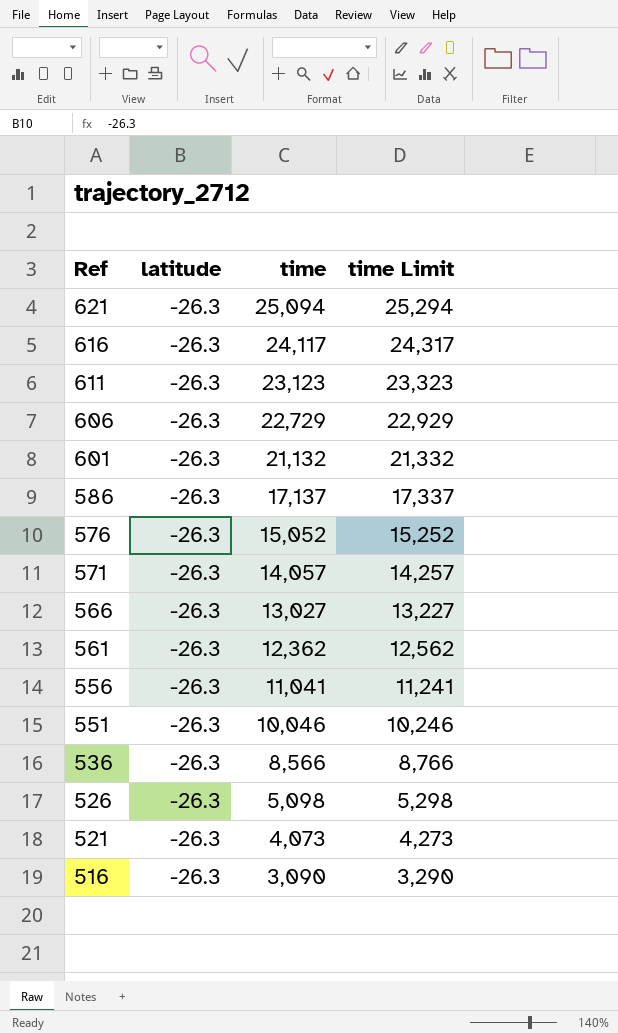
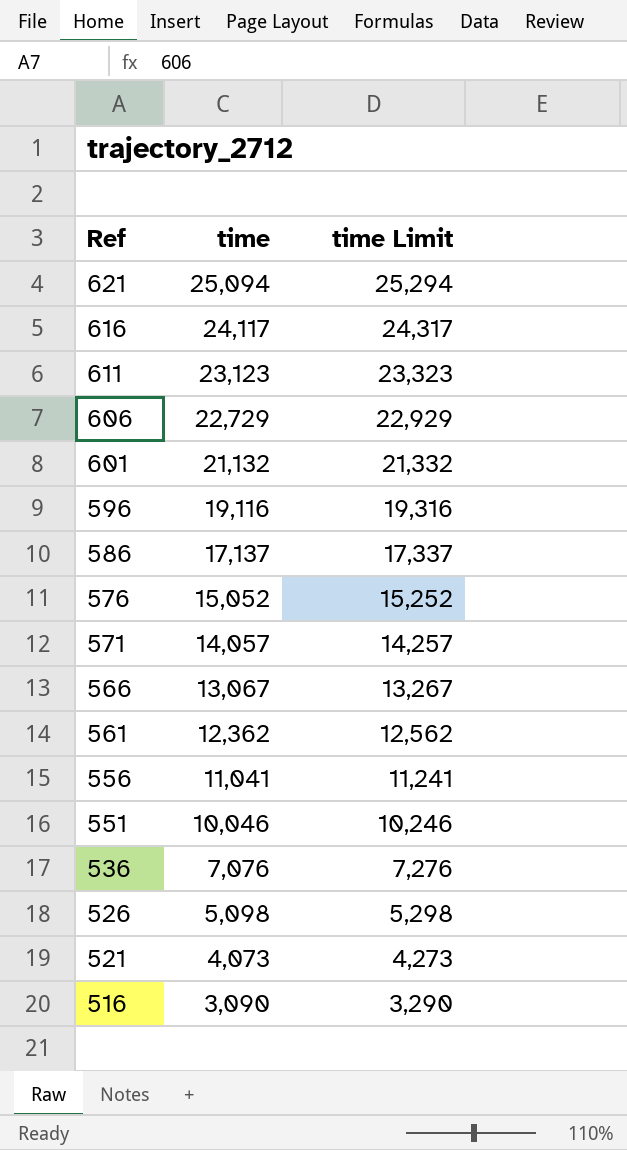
column latitude | position: 2 -> none
row 596: none -> 19,116 | 19,316
566 | time: 13,027 -> 13,067
566 | time Limit: 13,227 -> 13,267
536 | time: 8,566 -> 7,076
536 | time Limit: 8,766 -> 7,276

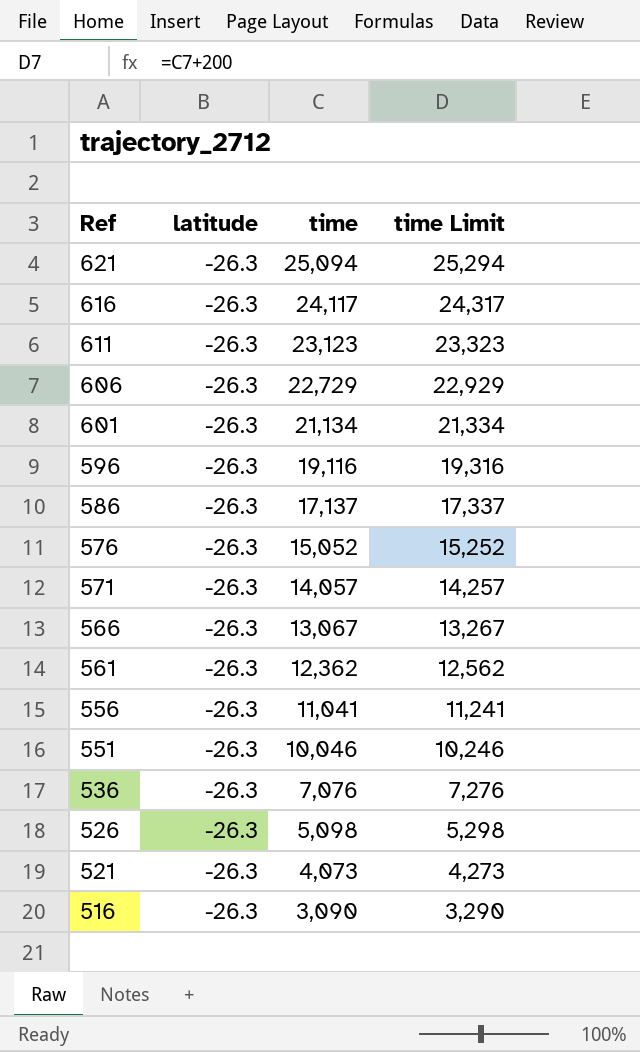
column latitude | position: none -> 2
601 | time: 21,132 -> 21,134
601 | time Limit: 21,332 -> 21,334

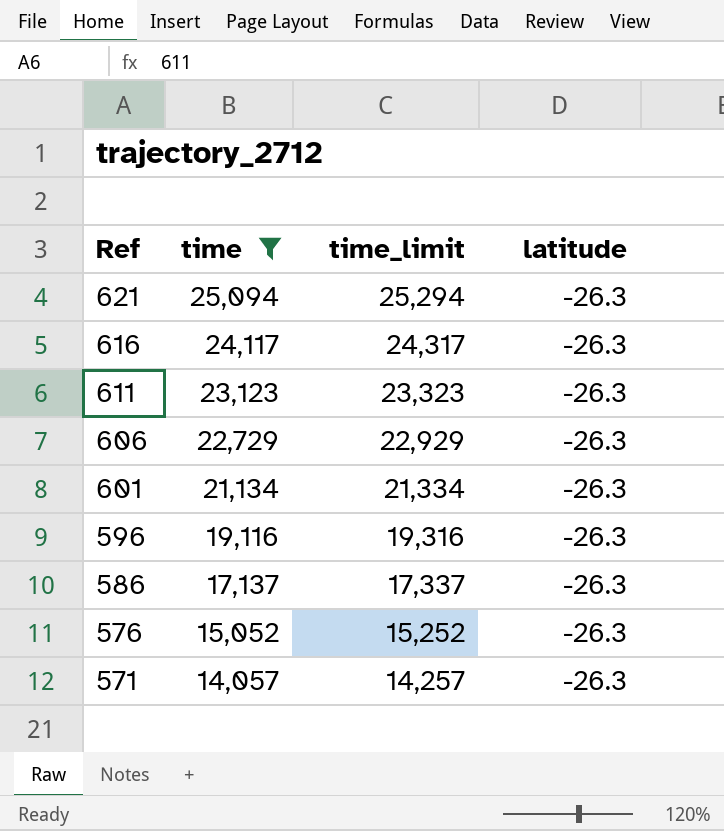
filter: none -> time >= 14,057
column name: time Limit -> time_limit
column latitude | position: 2 -> 4

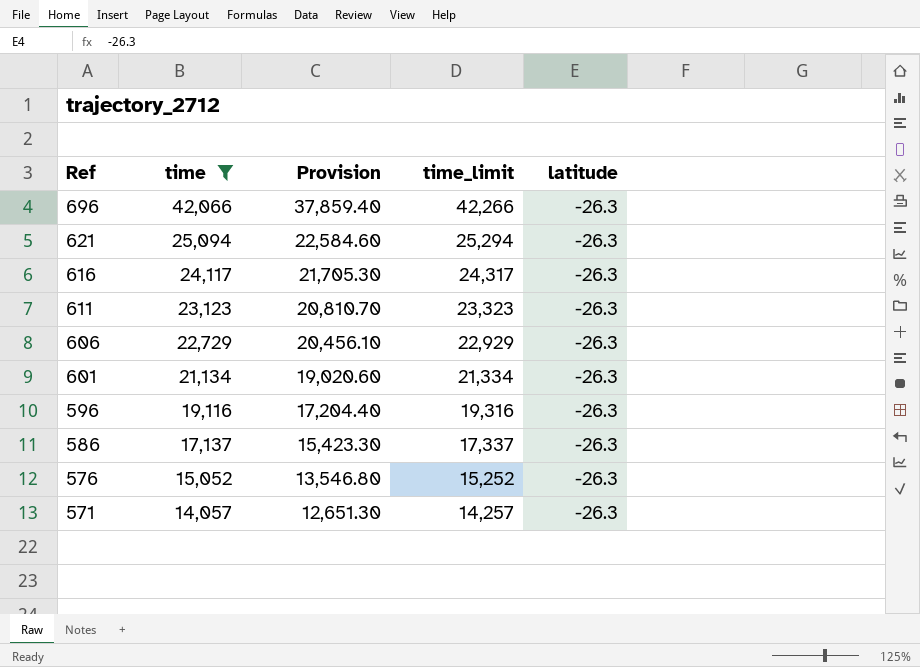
column Provision | formula: none -> [time] * 0.9
row 696: none -> 42,066 | 37,859.40 | 42,266 | -26.3

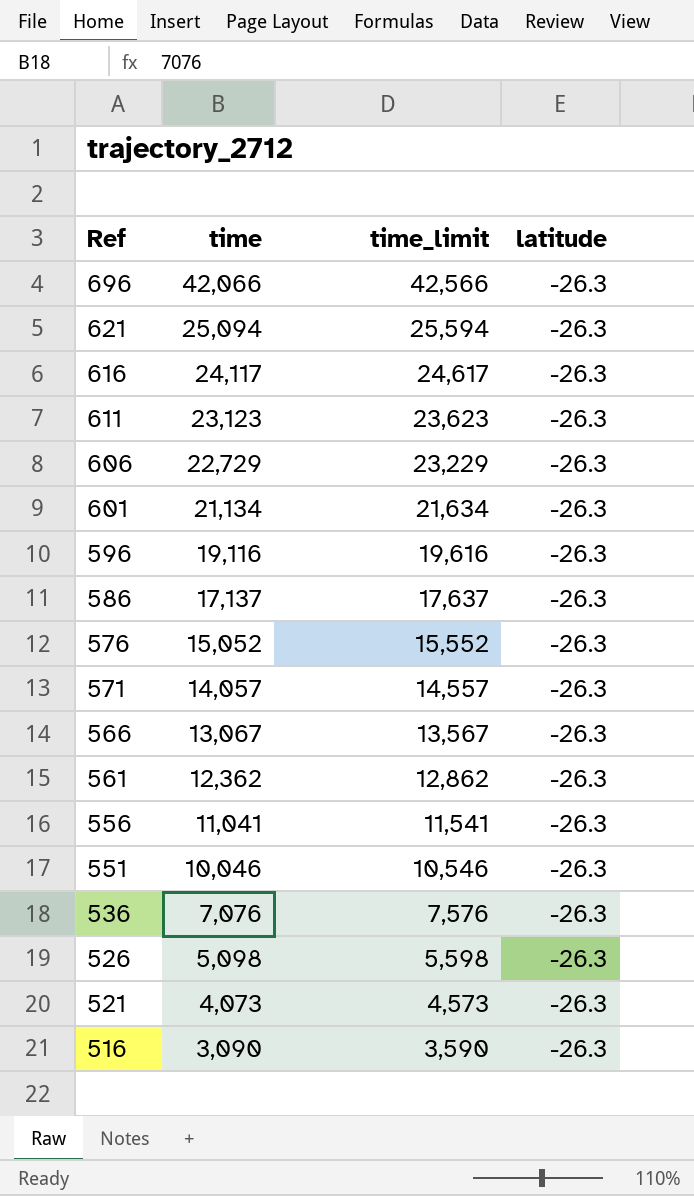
filter: time >= 14,057 -> none
column Provision | formula: [time] * 0.9 -> none
column time_limit | formula: [time] + 200 -> [time] + 500

